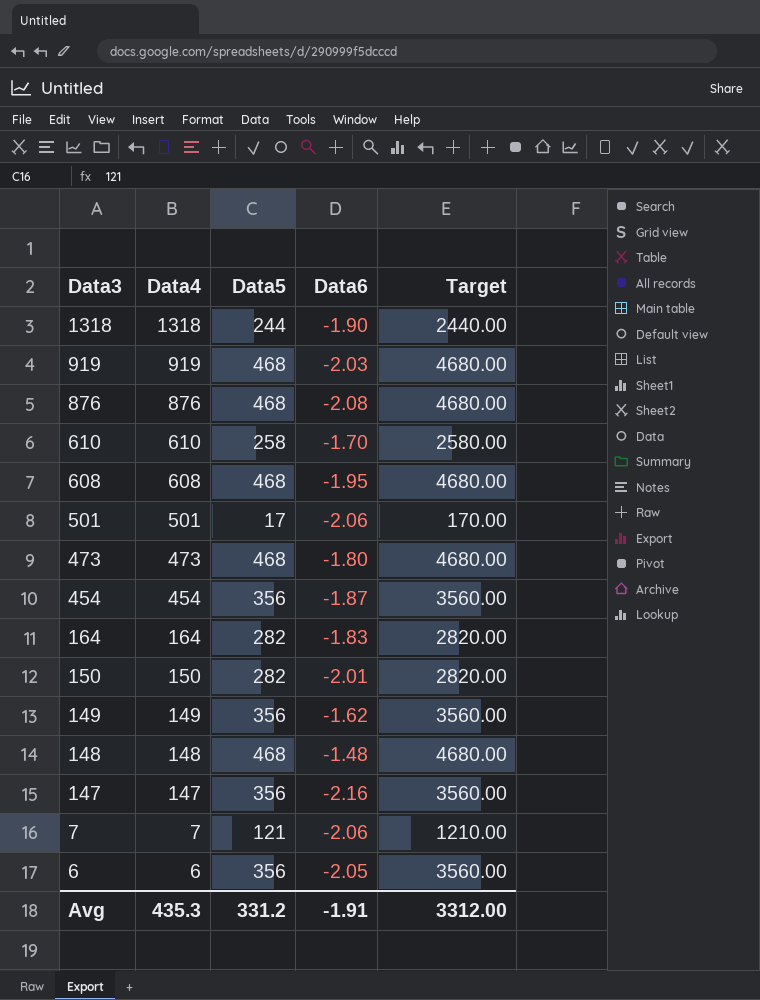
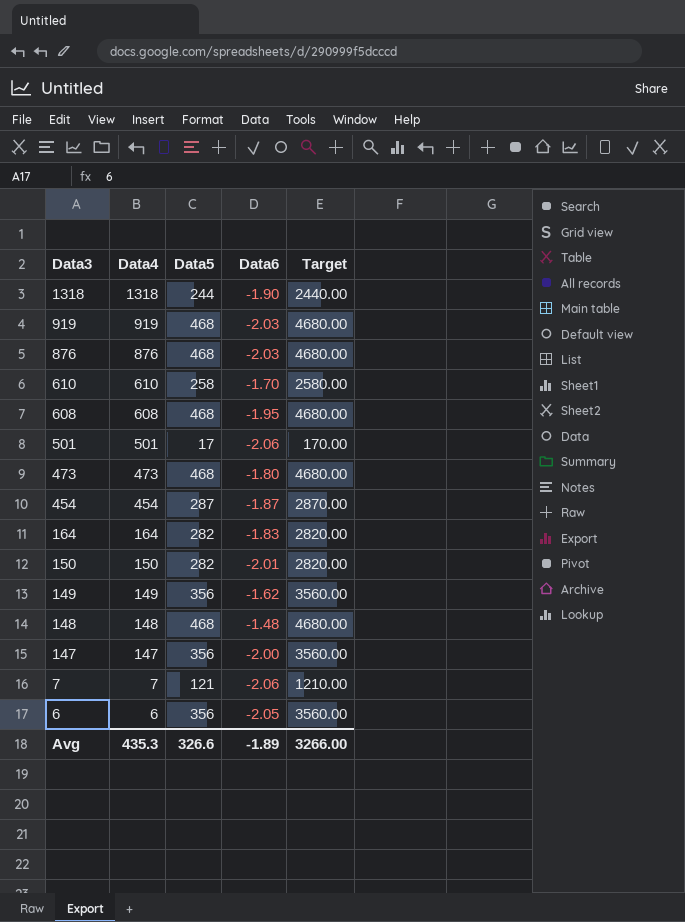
876 | Data6: -2.08 -> -2.03
454 | Data5: 356 -> 287
454 | Target: 3560.00 -> 2870.00
147 | Data6: -2.16 -> -2.00
Avg | Data5: 331.2 -> 326.6
Avg | Data6: -1.91 -> -1.89
Avg | Target: 3312.00 -> 3266.00

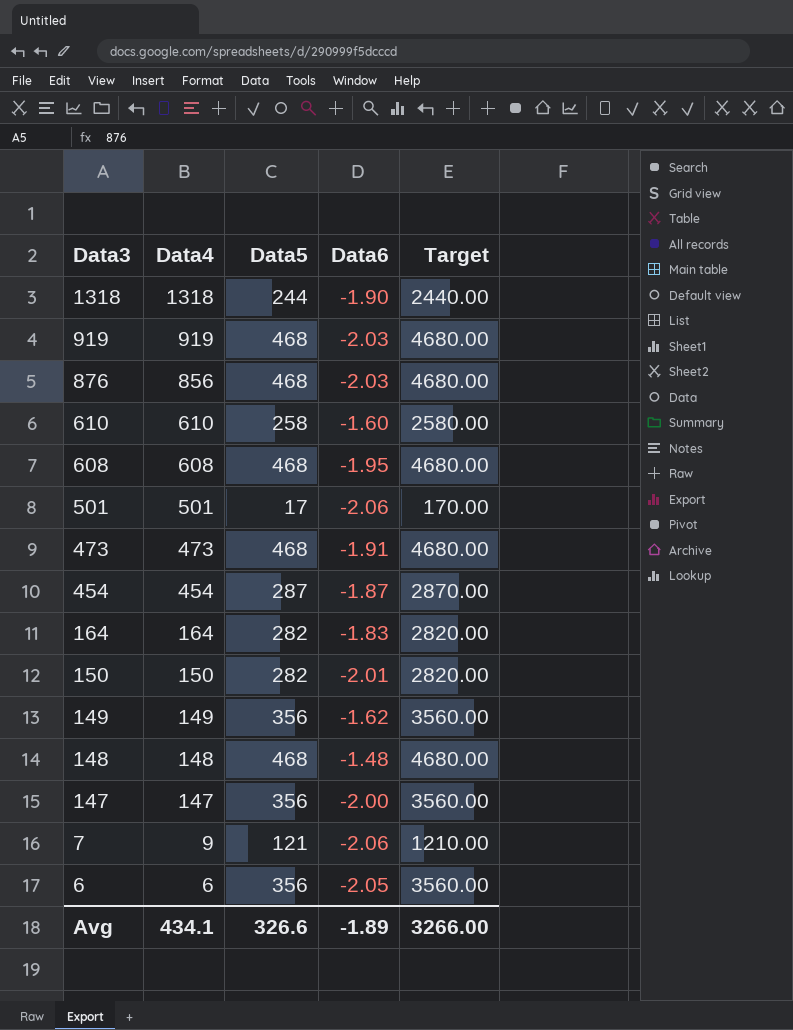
876 | Data4: 876 -> 856
610 | Data6: -1.70 -> -1.60
473 | Data6: -1.80 -> -1.91
7 | Data4: 7 -> 9
Avg | Data4: 435.3 -> 434.1

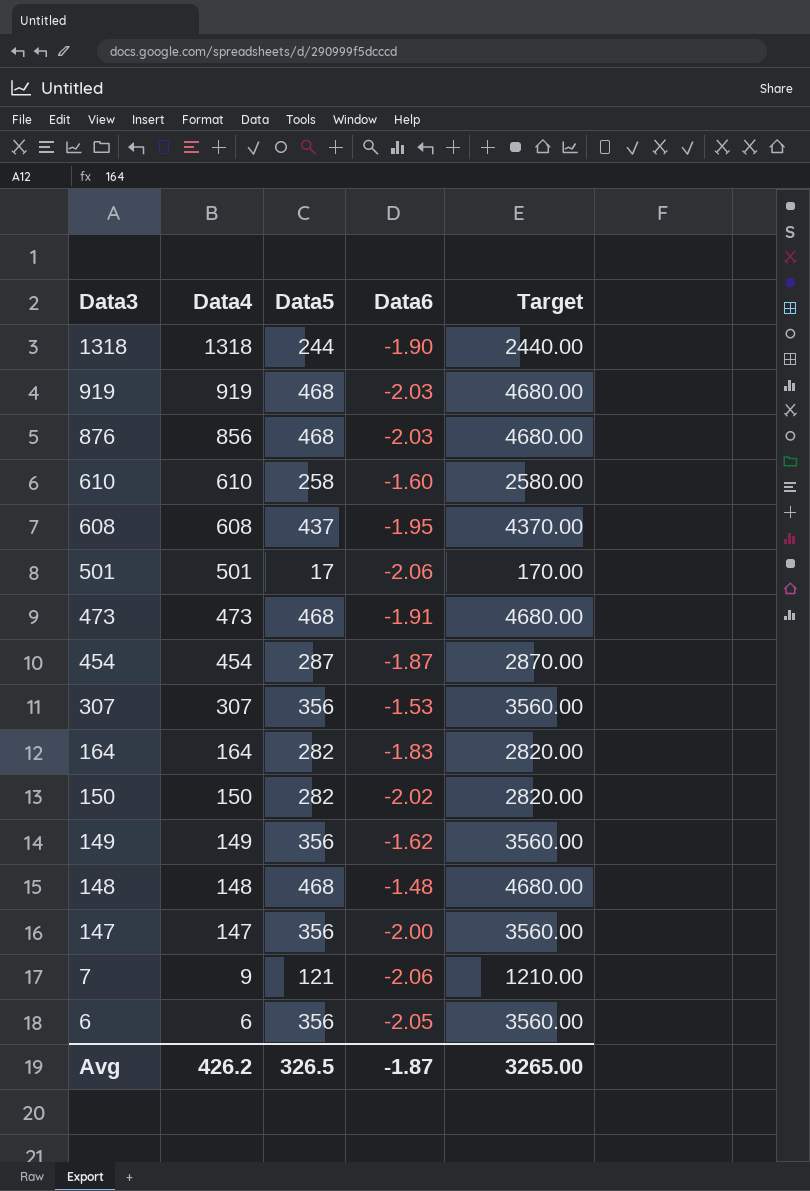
608 | Data5: 468 -> 437
608 | Target: 4680.00 -> 4370.00
row 307: none -> 307 | 356 | -1.53 | 3560.00
150 | Data6: -2.01 -> -2.02
Avg | Data4: 434.1 -> 426.2
Avg | Data5: 326.6 -> 326.5
Avg | Data6: -1.89 -> -1.87
Avg | Target: 3266.00 -> 3265.00

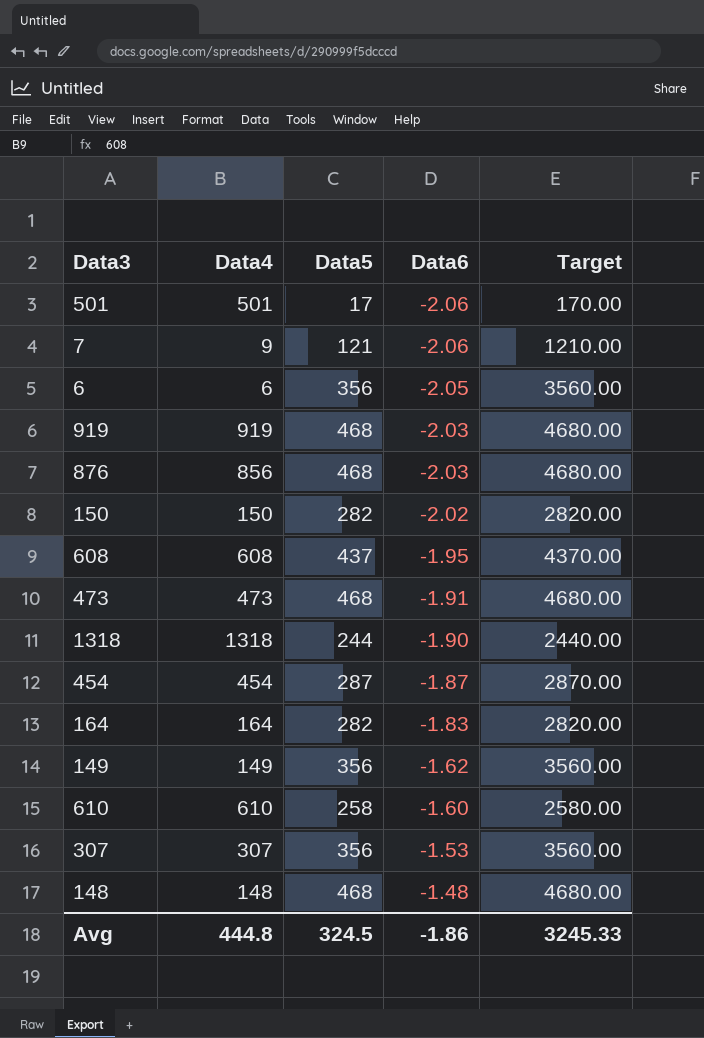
row order: Data3 descending -> Data6 ascending
row 147: 147 | 356 | -2.00 | 3560.00 -> none
Avg | Data4: 426.2 -> 444.8
Avg | Data5: 326.5 -> 324.5
Avg | Data6: -1.87 -> -1.86
Avg | Target: 3265.00 -> 3245.33

